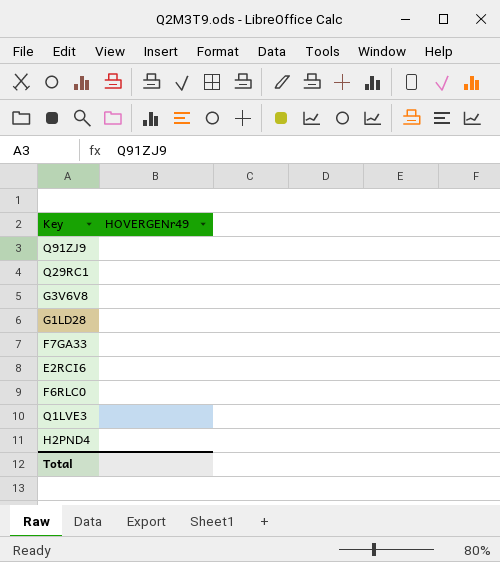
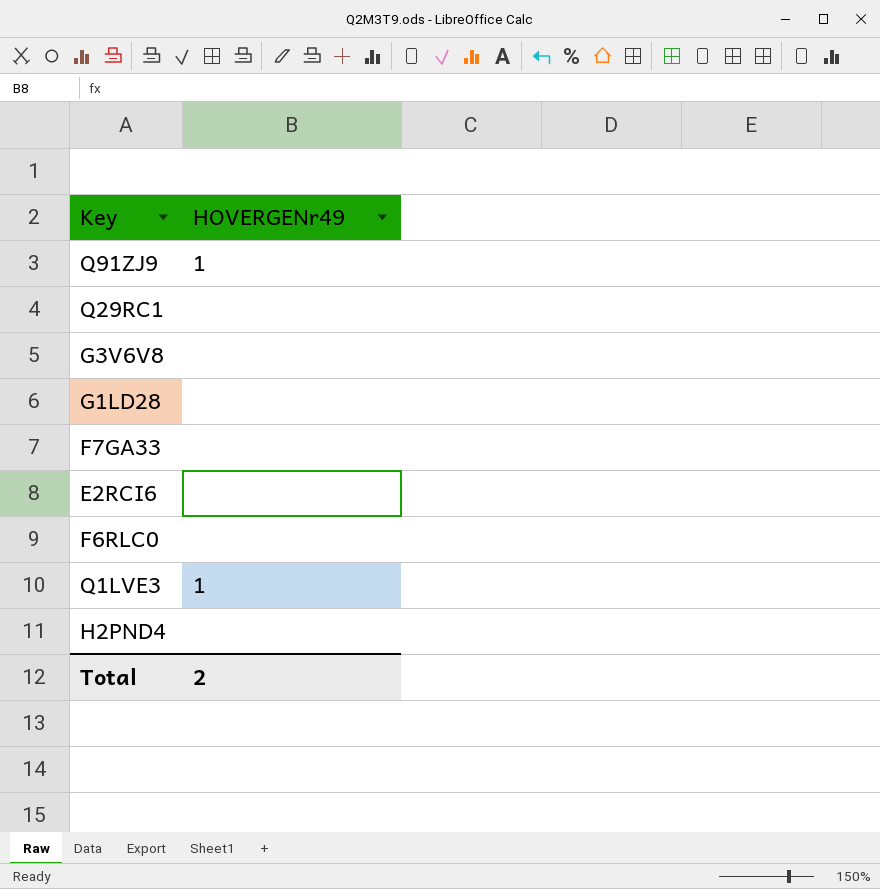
Q91ZJ9 | HOVERGENr49: none -> 1
Q1LVE3 | HOVERGENr49: none -> 1
Total | HOVERGENr49: none -> 2

